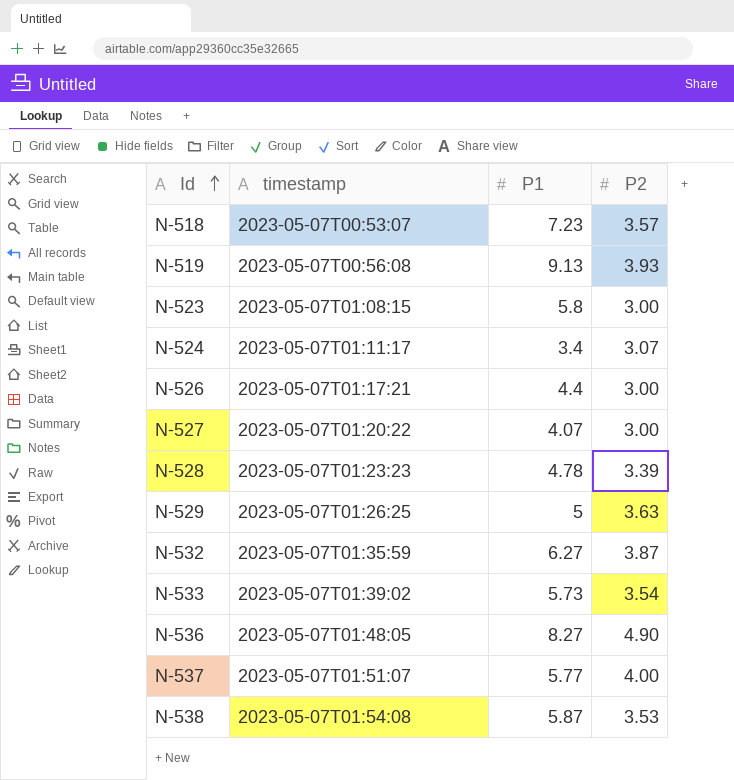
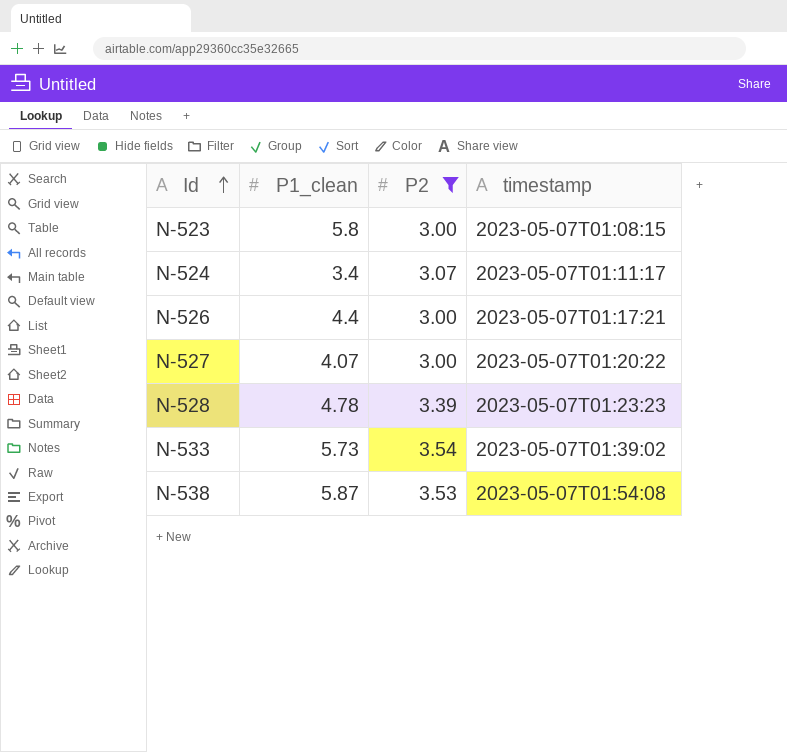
filter: none -> P2 <= 3.54
column name: P1 -> P1_clean
column timestamp | position: 2 -> 4

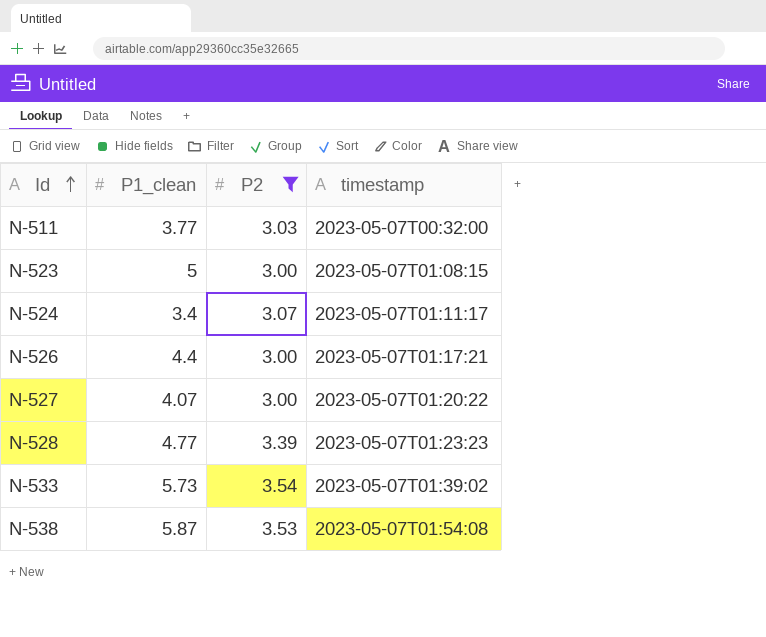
row N-511: none -> 3.77 | 3.03 | 2023-05-07T00:32:00
N-523 | P1_clean: 5.8 -> 5
N-528 | P1_clean: 4.78 -> 4.77

